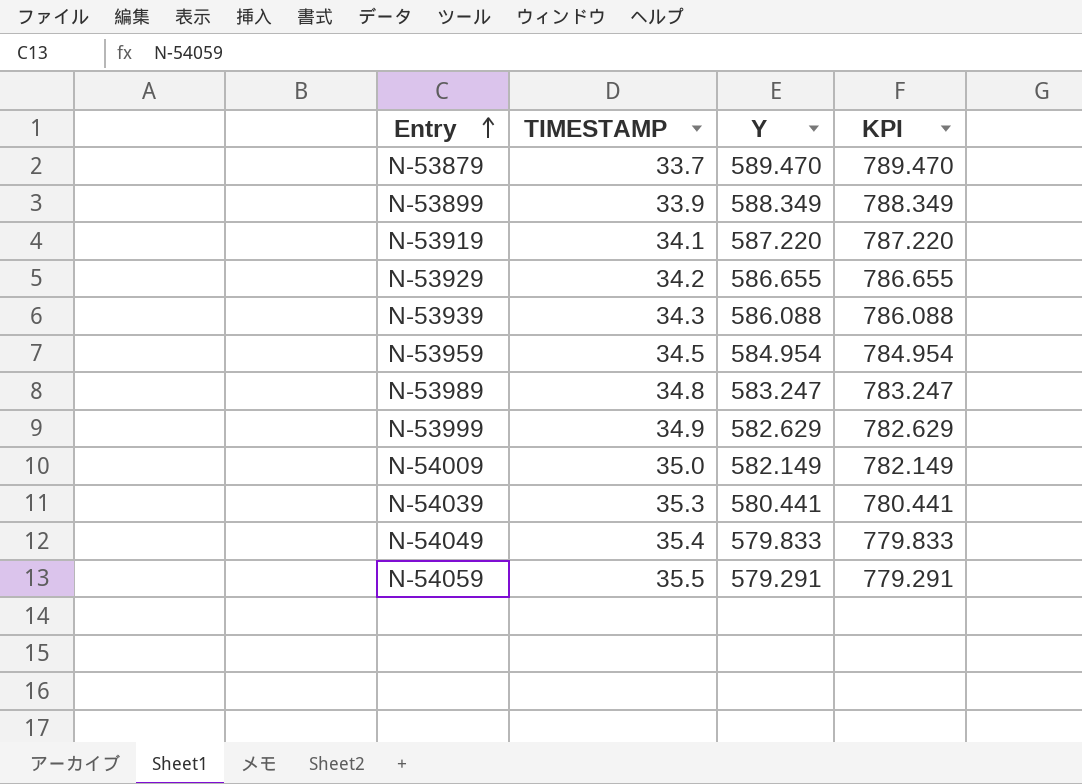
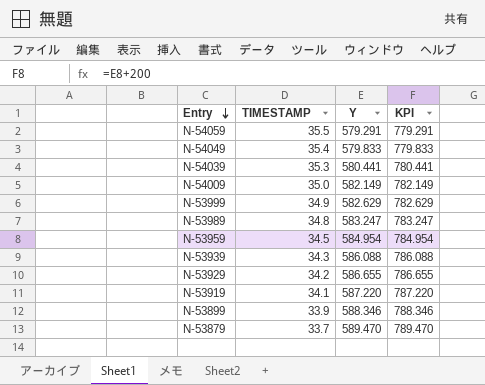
row order: Entry ascending -> Entry descending
N-53899 | Y: 588.349 -> 588.346
N-53899 | KPI: 788.349 -> 788.346

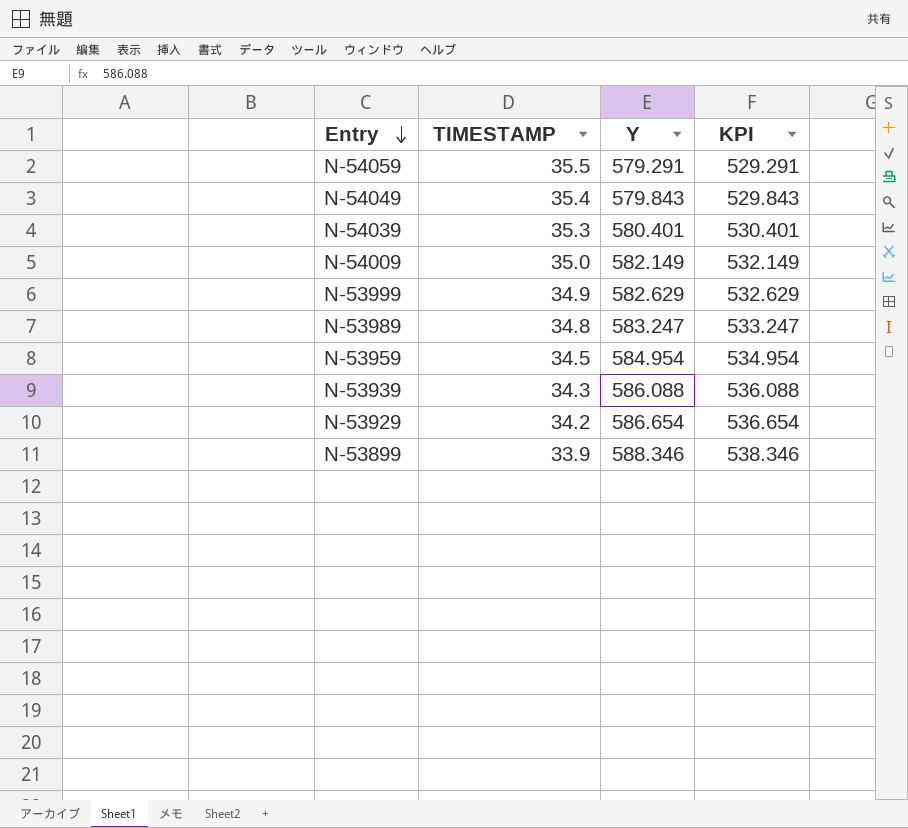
column KPI | formula: [Y] + 200 -> [Y] - 50
row N-53919: 34.1 | 587.220 | 787.220 -> none
row N-53879: 33.7 | 589.470 | 789.470 -> none
N-54049 | Y: 579.833 -> 579.843
N-54039 | Y: 580.441 -> 580.401
N-53929 | Y: 586.655 -> 586.654

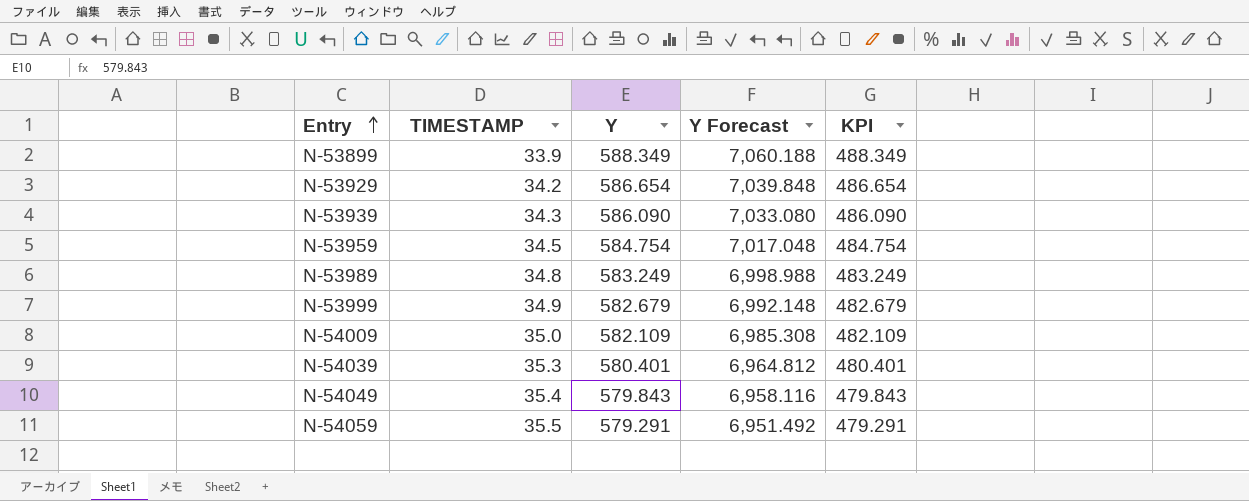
row order: Entry descending -> Entry ascending
column Y Forecast | formula: none -> [Y] * 12
column KPI | formula: [Y] - 50 -> [Y] - 100
N-53899 | Y: 588.346 -> 588.349
N-53939 | Y: 586.088 -> 586.090
N-53959 | Y: 584.954 -> 584.754
N-53989 | Y: 583.247 -> 583.249
N-53999 | Y: 582.629 -> 582.679
N-54009 | Y: 582.149 -> 582.109

